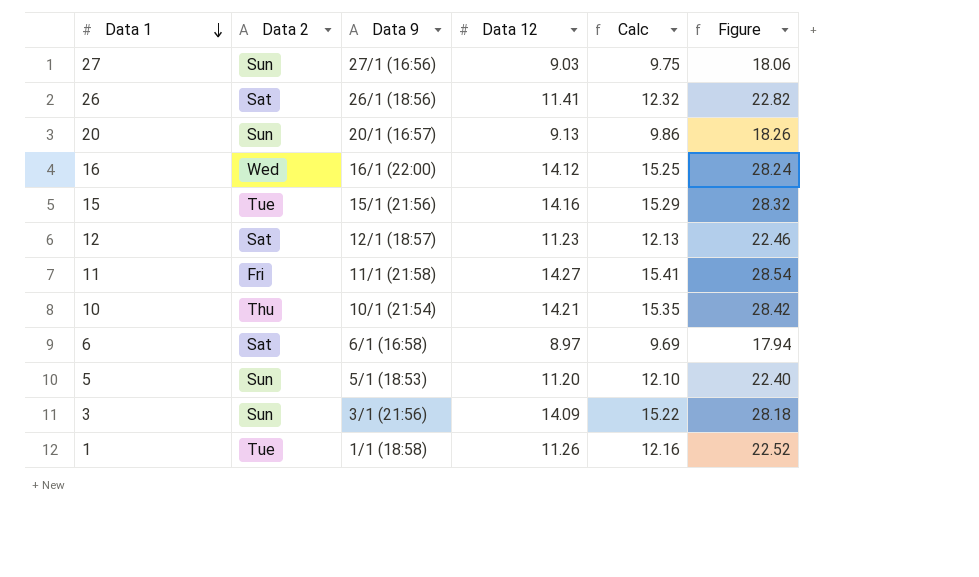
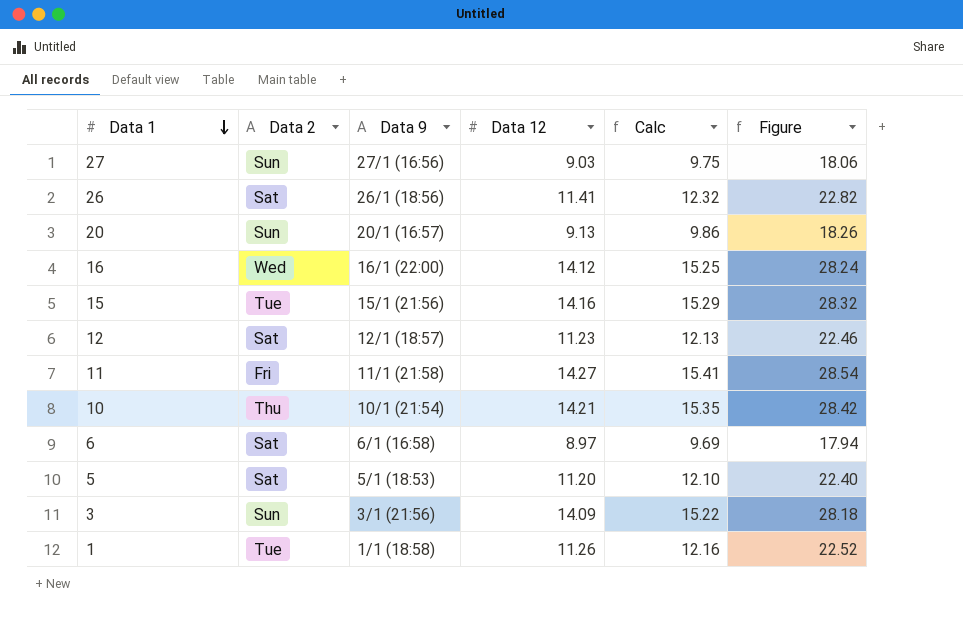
5 | Data 2: Sun -> Sat

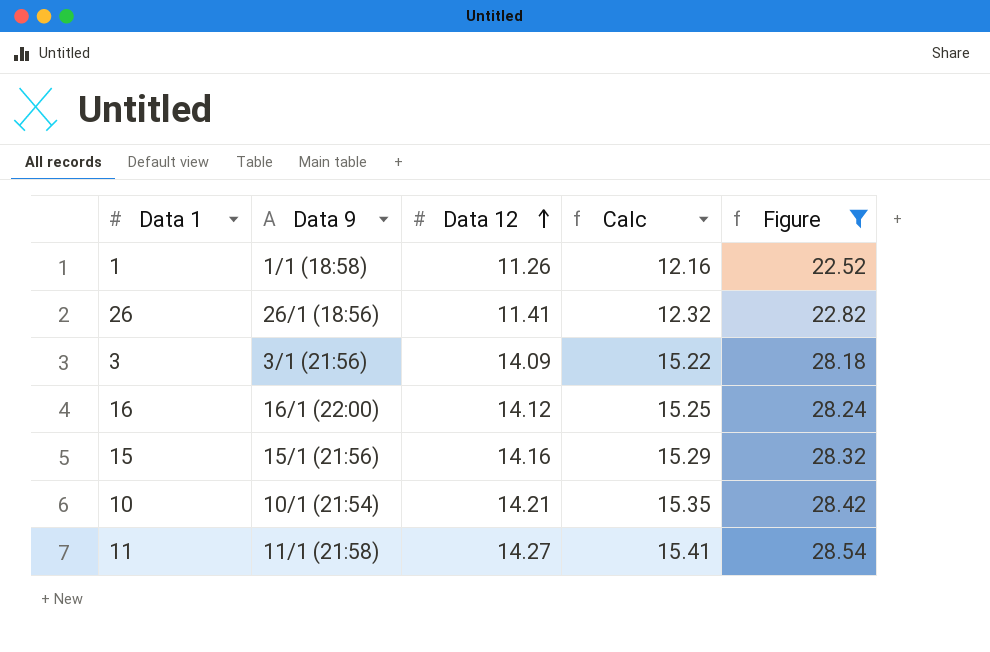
filter: none -> Figure >= 22.52
row order: Data 1 descending -> Data 12 ascending
column Data 2 | position: 2 -> none

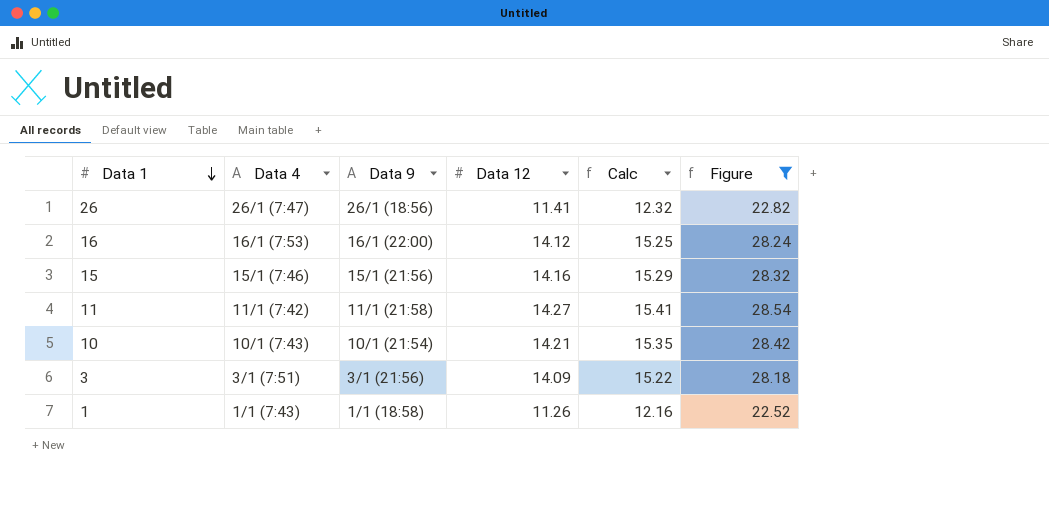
row order: Data 12 ascending -> Data 1 descending
column Data 4 | position: none -> 2

